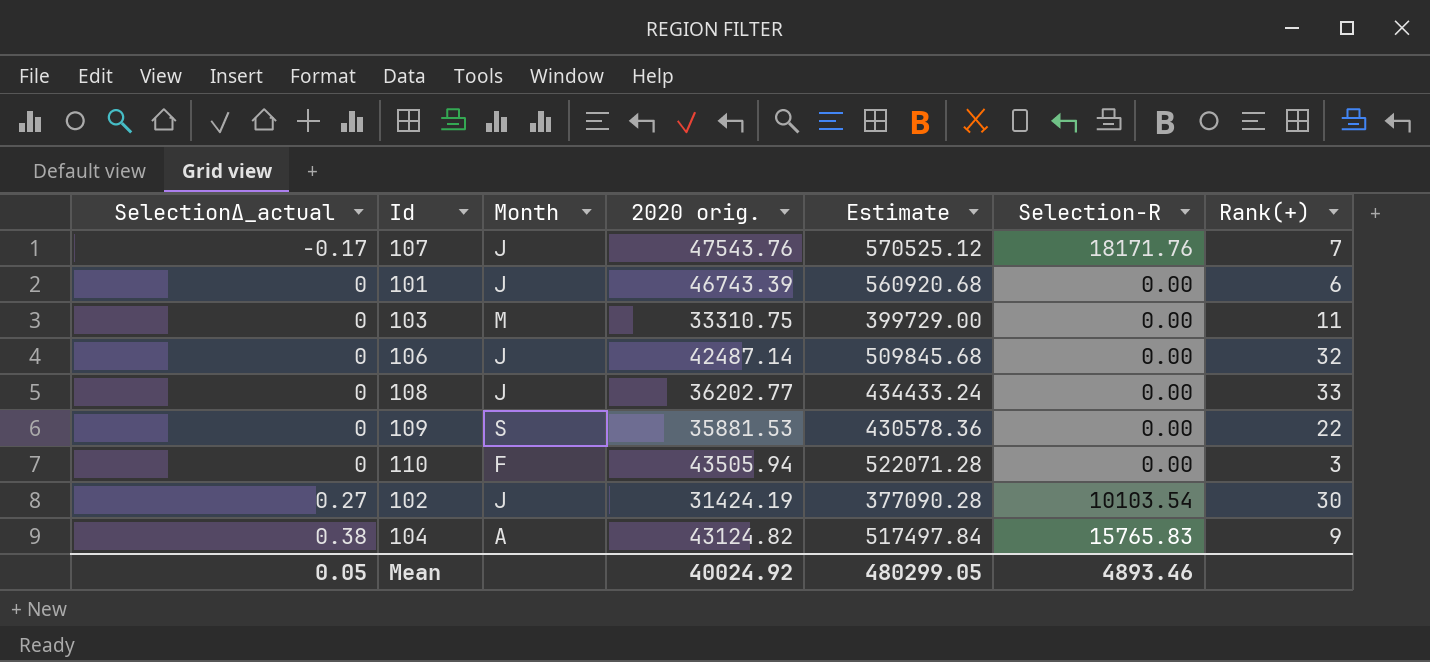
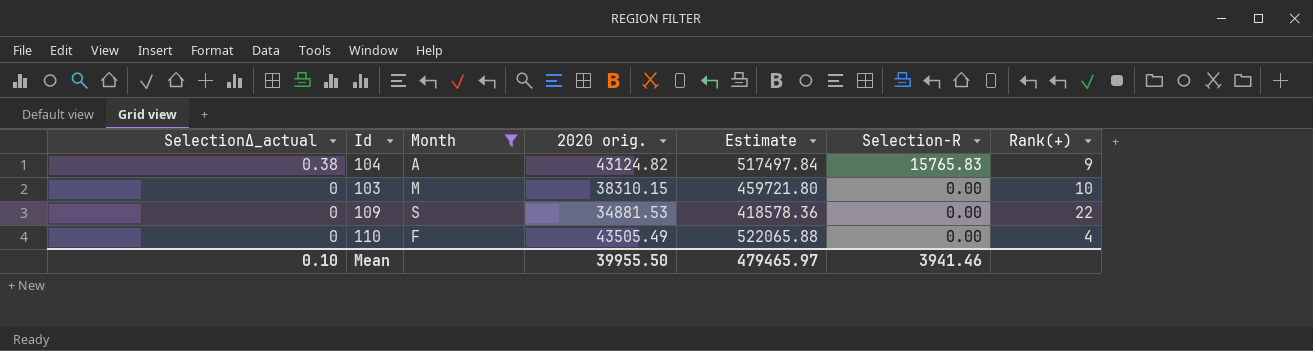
filter: none -> Month != J
row order: SelectionΔ_actual ascending -> SelectionΔ_actual descending
103 | 2020 orig.: 33310.75 -> 38310.15
103 | Estimate: 399729.00 -> 459721.80
103 | Rank(+): 11 -> 10
109 | 2020 orig.: 35881.53 -> 34881.53
109 | Estimate: 430578.36 -> 418578.36
110 | 2020 orig.: 43505.94 -> 43505.49
110 | Estimate: 522071.28 -> 522065.88
110 | Rank(+): 3 -> 4
Mean | SelectionΔ_actual: 0.05 -> 0.10
Mean | 2020 orig.: 40024.92 -> 39955.50
Mean | Estimate: 480299.05 -> 479465.97
Mean | Selection-R: 4893.46 -> 3941.46

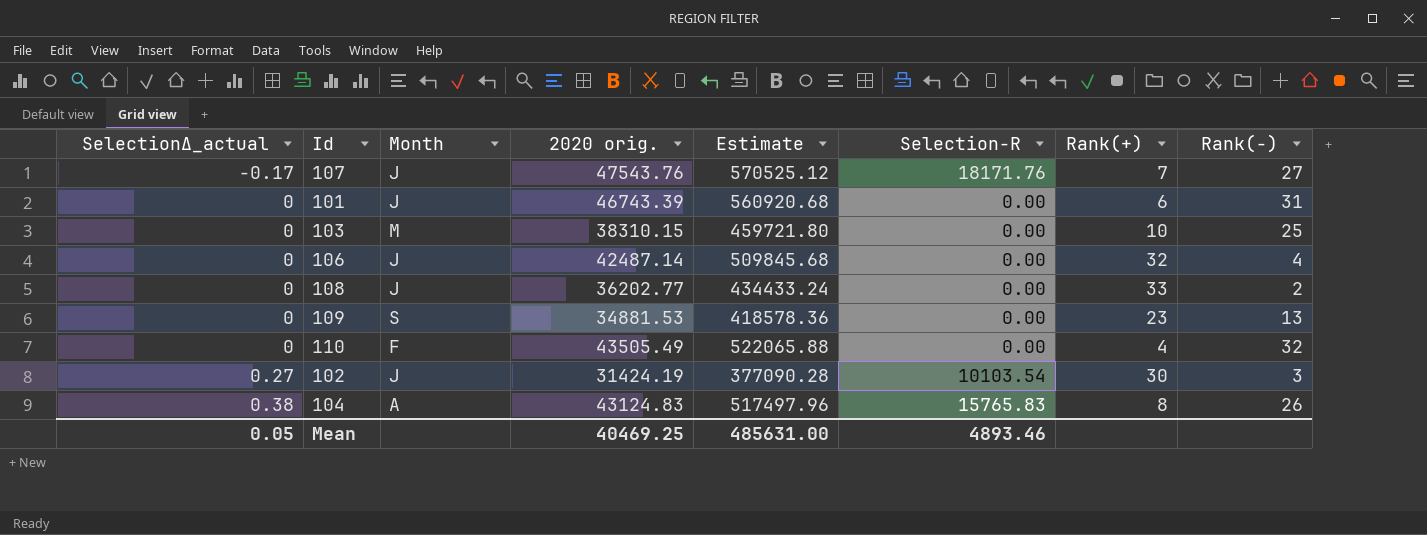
filter: Month != J -> none
row order: SelectionΔ_actual descending -> SelectionΔ_actual ascending
column Rank(-) | position: none -> 8
109 | Rank(+): 22 -> 23
104 | 2020 orig.: 43124.82 -> 43124.83
104 | Estimate: 517497.84 -> 517497.96
104 | Rank(+): 9 -> 8
Mean | SelectionΔ_actual: 0.10 -> 0.05
Mean | 2020 orig.: 39955.50 -> 40469.25
Mean | Estimate: 479465.97 -> 485631.00
Mean | Selection-R: 3941.46 -> 4893.46

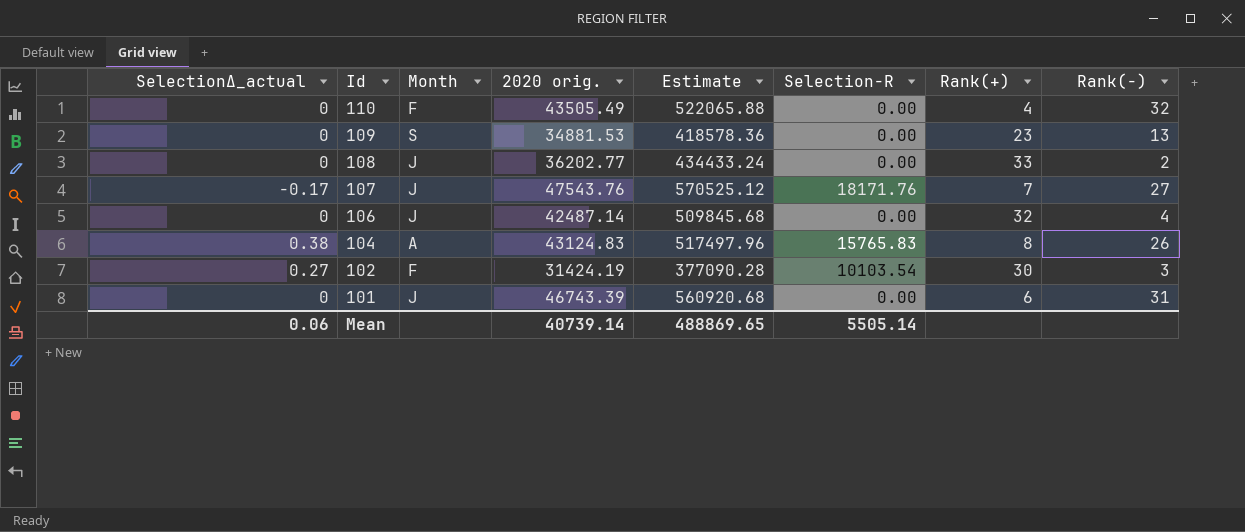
row order: SelectionΔ_actual ascending -> Id descending
row 103: 0 | M | 38310.15 | 459721.80 | 0.00 | 10 | 25 -> none
102 | Month: J -> F
Mean | SelectionΔ_actual: 0.05 -> 0.06
Mean | 2020 orig.: 40469.25 -> 40739.14
Mean | Estimate: 485631.00 -> 488869.65
Mean | Selection-R: 4893.46 -> 5505.14

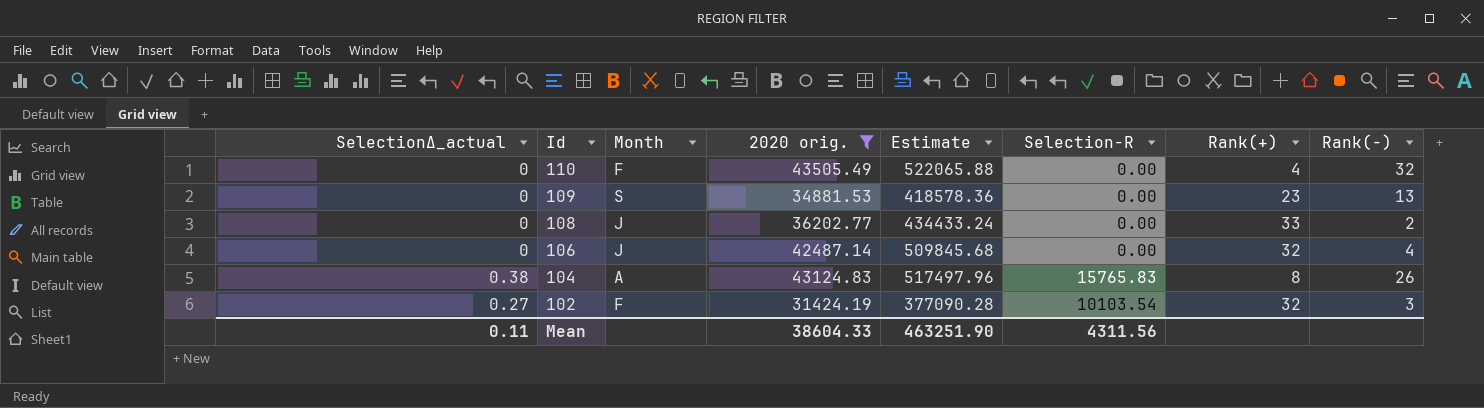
filter: none -> 2020 orig. <= 43505.49
102 | Rank(+): 30 -> 32
Mean | SelectionΔ_actual: 0.06 -> 0.11
Mean | 2020 orig.: 40739.14 -> 38604.33
Mean | Estimate: 488869.65 -> 463251.90
Mean | Selection-R: 5505.14 -> 4311.56

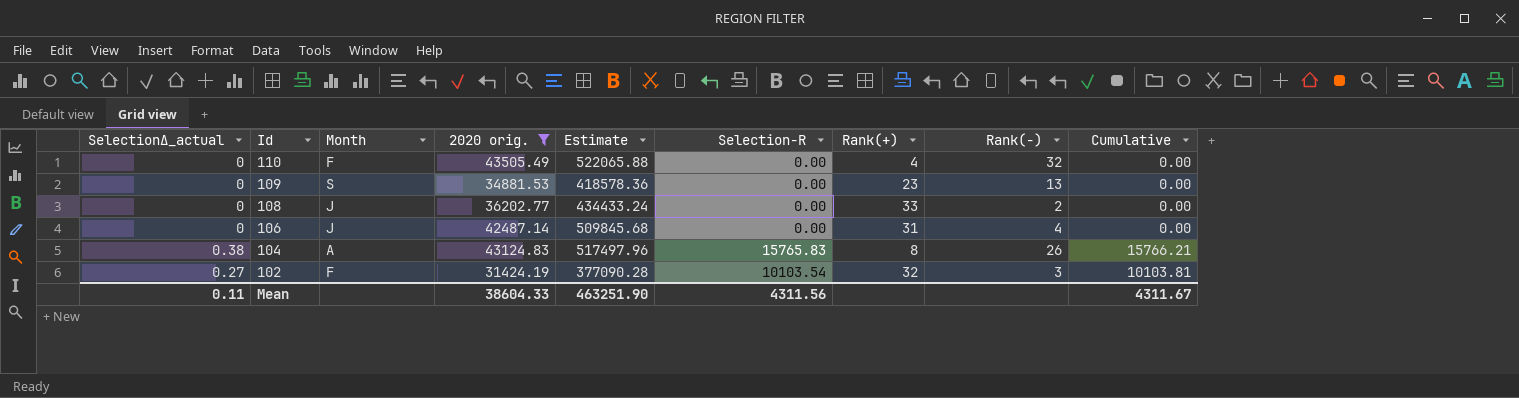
column Cumulative | formula: none -> [SelectionΔ_actual] + [Selection-R]
106 | Rank(+): 32 -> 31

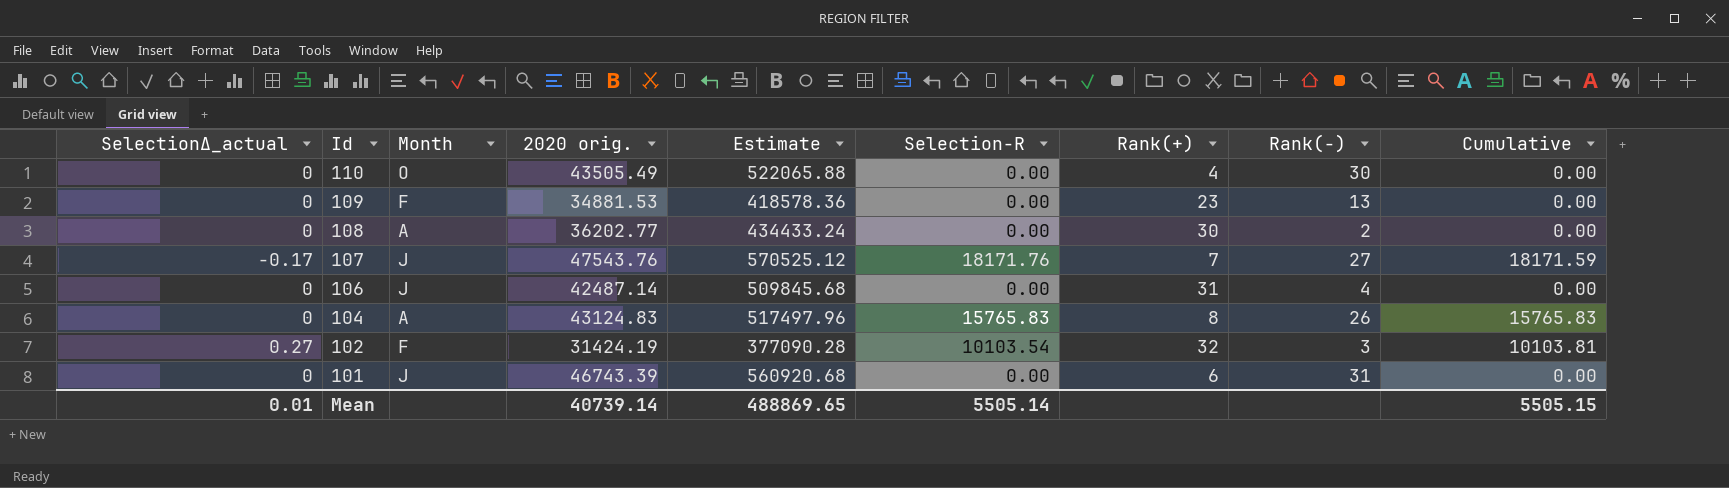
filter: 2020 orig. <= 43505.49 -> none
110 | Month: F -> O
110 | Rank(-): 32 -> 30
109 | Month: S -> F
108 | Month: J -> A
108 | Rank(+): 33 -> 30
104 | SelectionΔ_actual: 0.38 -> 0
104 | Cumulative: 15766.21 -> 15765.83
Mean | SelectionΔ_actual: 0.11 -> 0.01
Mean | 2020 orig.: 38604.33 -> 40739.14
Mean | Estimate: 463251.90 -> 488869.65
Mean | Selection-R: 4311.56 -> 5505.14
Mean | Cumulative: 4311.67 -> 5505.15

